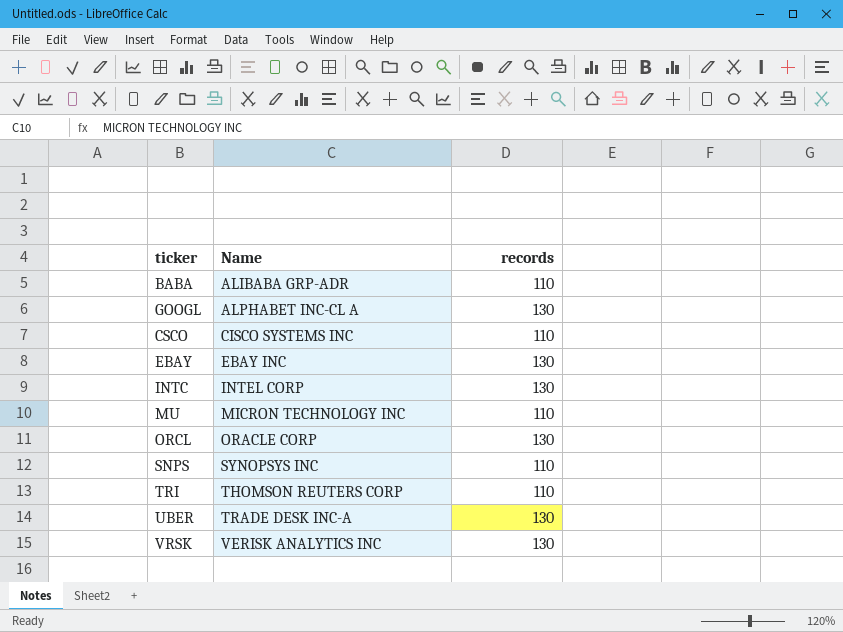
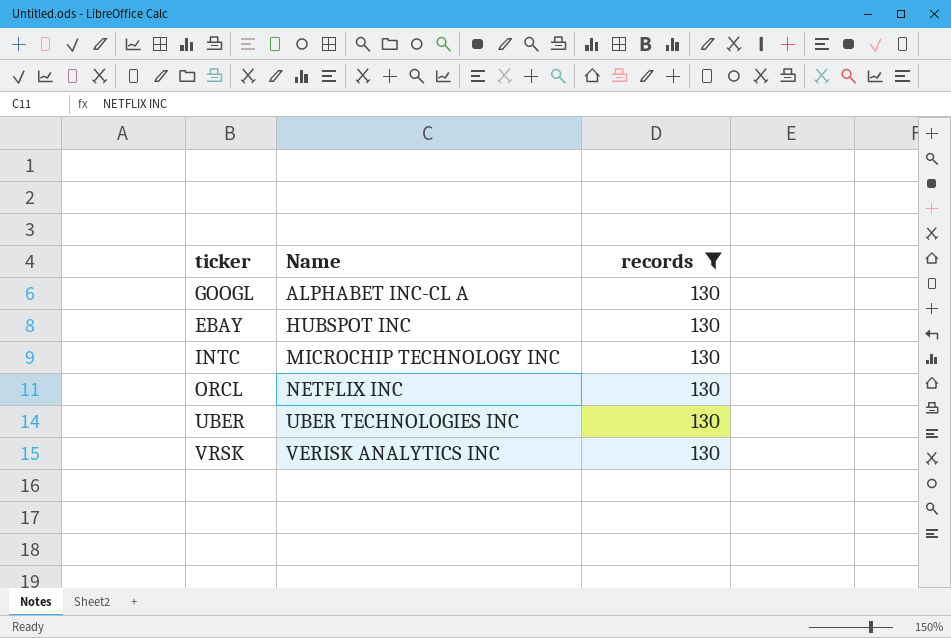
filter: none -> records = 130
EBAY | Name: EBAY INC -> HUBSPOT INC
INTC | Name: INTEL CORP -> MICROCHIP TECHNOLOGY INC
ORCL | Name: ORACLE CORP -> NETFLIX INC
UBER | Name: TRADE DESK INC-A -> UBER TECHNOLOGIES INC

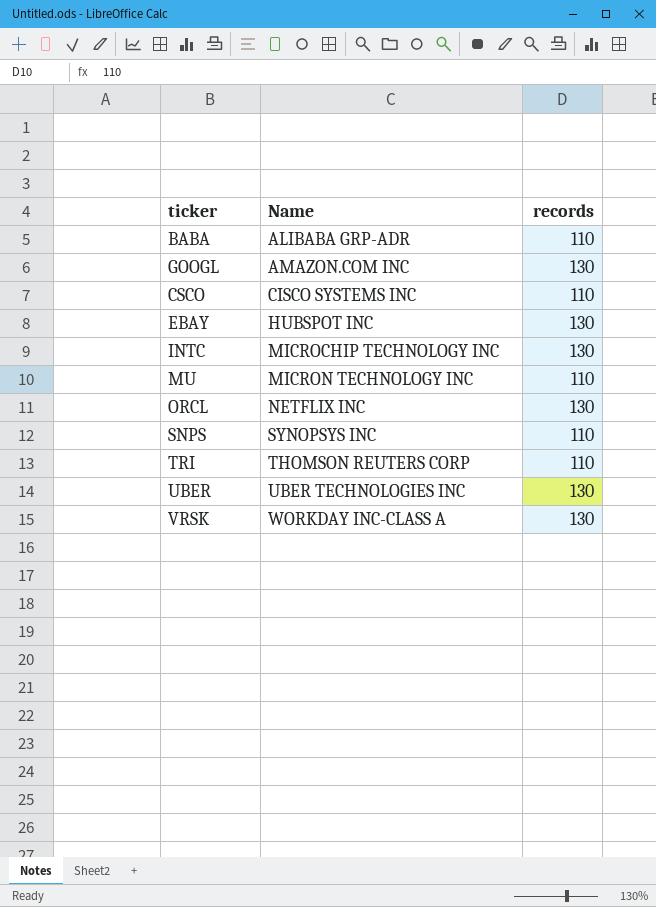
filter: records = 130 -> none
GOOGL | Name: ALPHABET INC-CL A -> AMAZON.COM INC
VRSK | Name: VERISK ANALYTICS INC -> WORKDAY INC-CLASS A

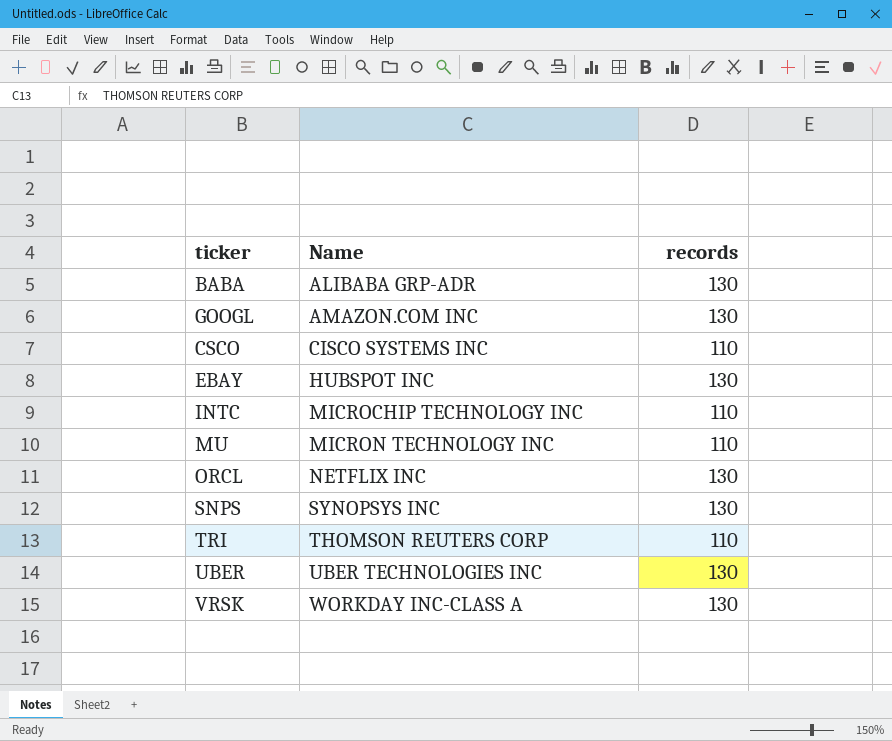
BABA | records: 110 -> 130
INTC | records: 130 -> 110
SNPS | records: 110 -> 130

